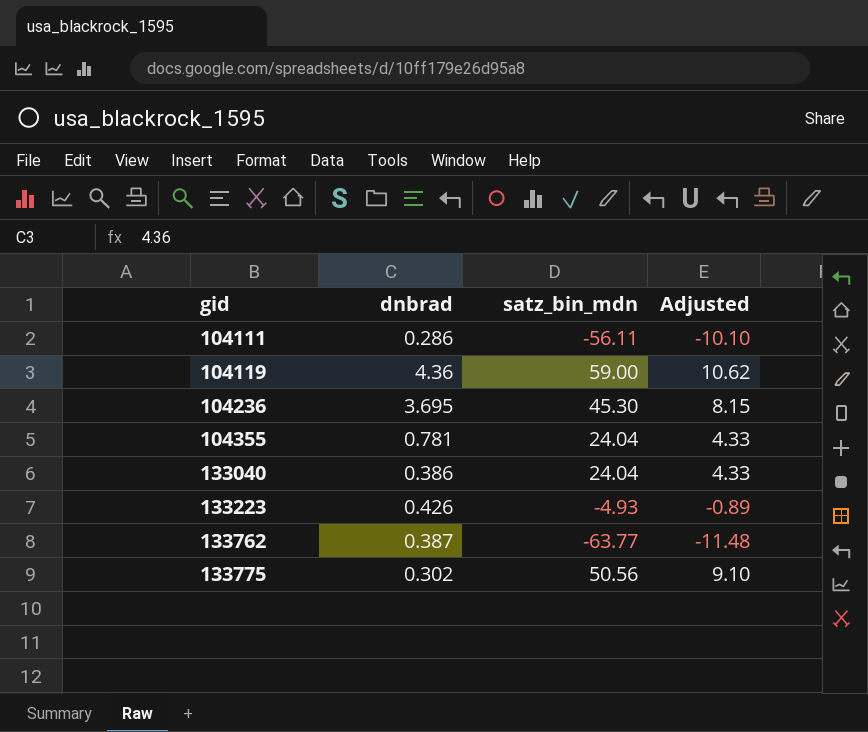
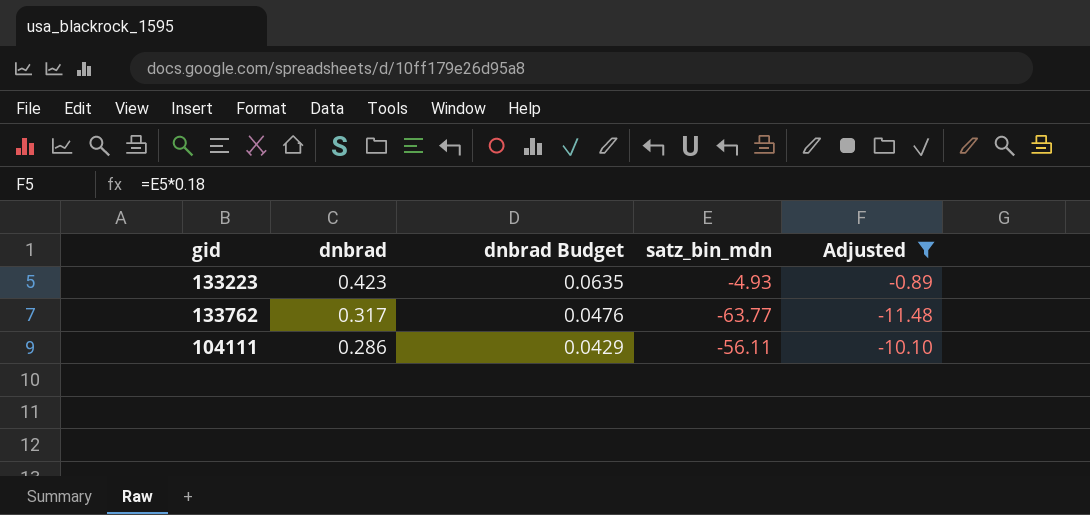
filter: none -> Adjusted <= -0.89
row order: gid ascending -> dnbrad descending
column dnbrad Budget | formula: none -> [dnbrad] * 0.15
133223 | dnbrad: 0.426 -> 0.423
133762 | dnbrad: 0.387 -> 0.317

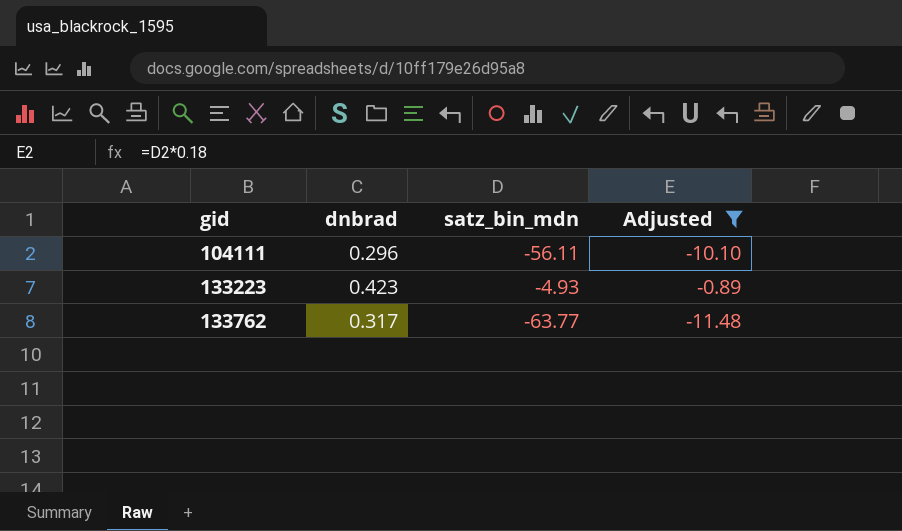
row order: dnbrad descending -> gid ascending
column dnbrad Budget | formula: [dnbrad] * 0.15 -> none
104111 | dnbrad: 0.286 -> 0.296

